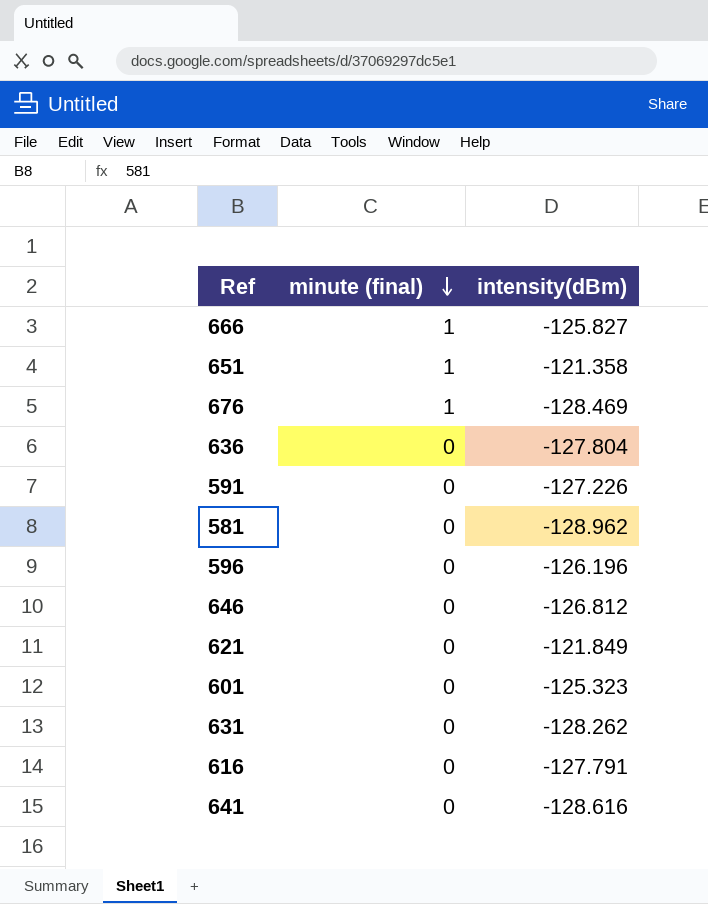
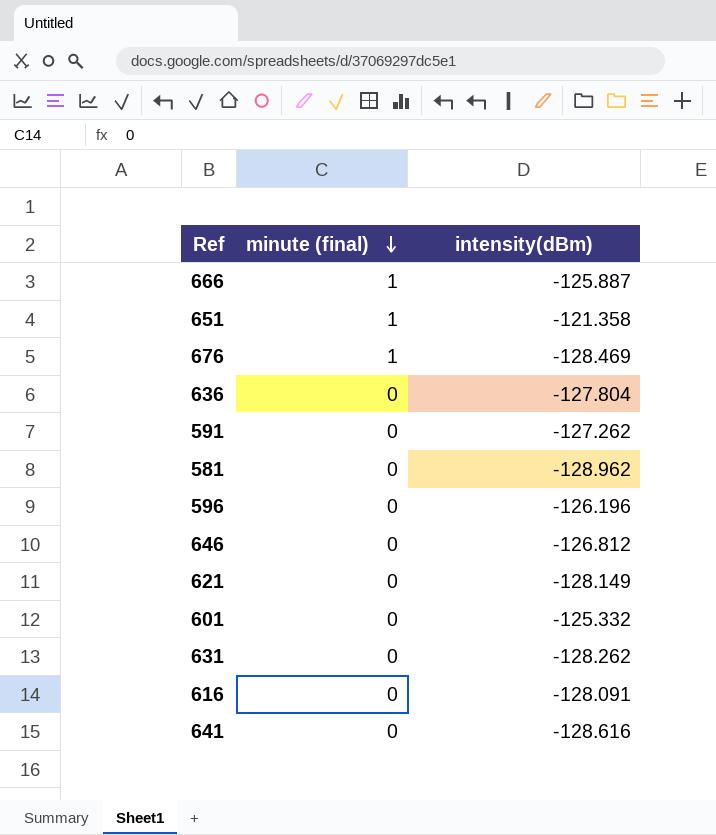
666 | intensity(dBm): -125.827 -> -125.887
591 | intensity(dBm): -127.226 -> -127.262
621 | intensity(dBm): -121.849 -> -128.149
601 | intensity(dBm): -125.323 -> -125.332
616 | intensity(dBm): -127.791 -> -128.091

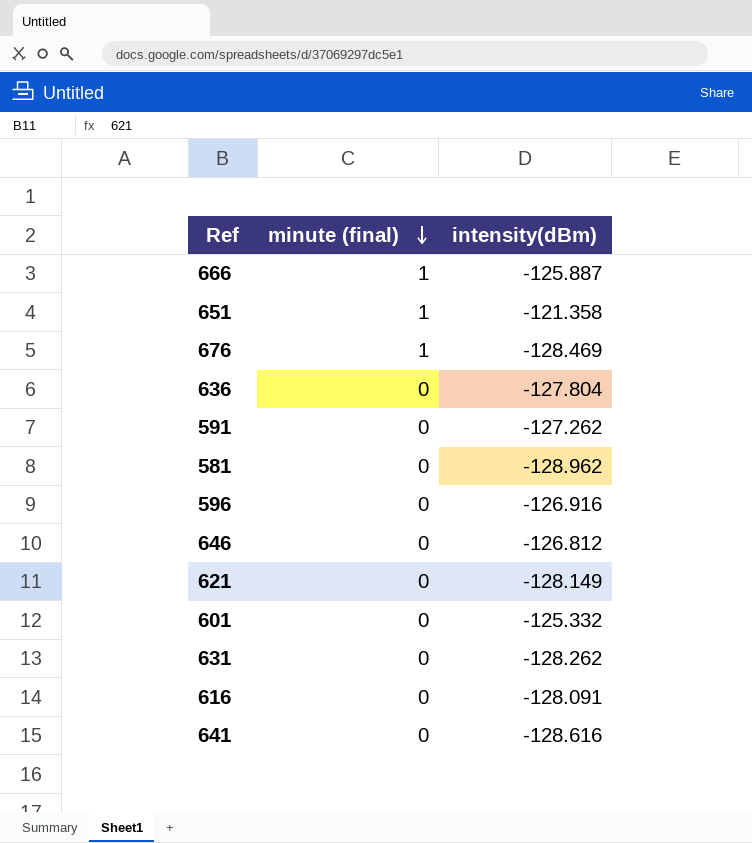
596 | intensity(dBm): -126.196 -> -126.916

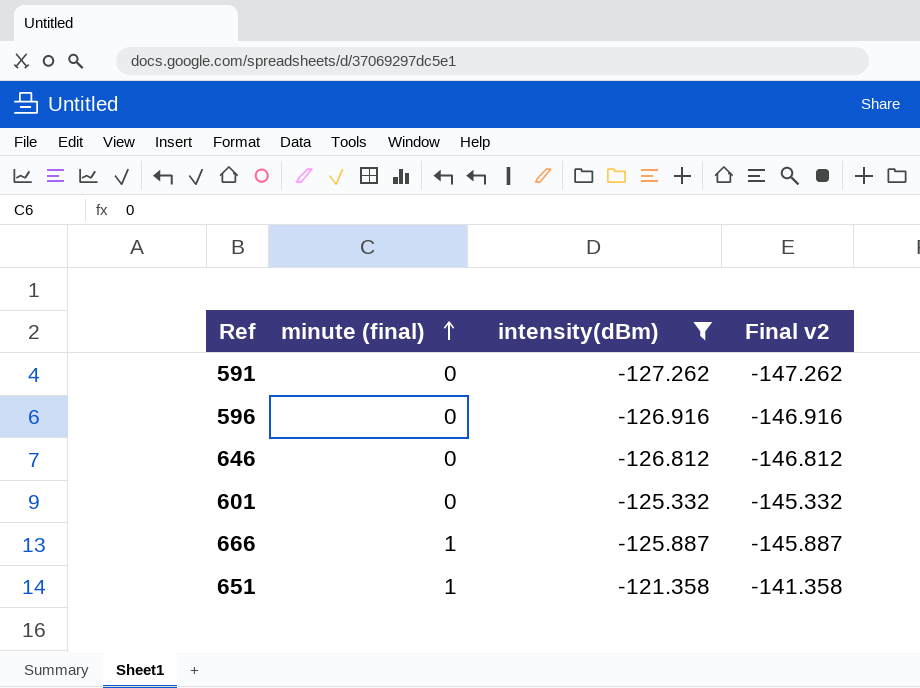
filter: none -> intensity(dBm) >= -127.262
row order: minute (final) descending -> minute (final) ascending
column Final v2 | formula: none -> [intensity(dBm)] - 20

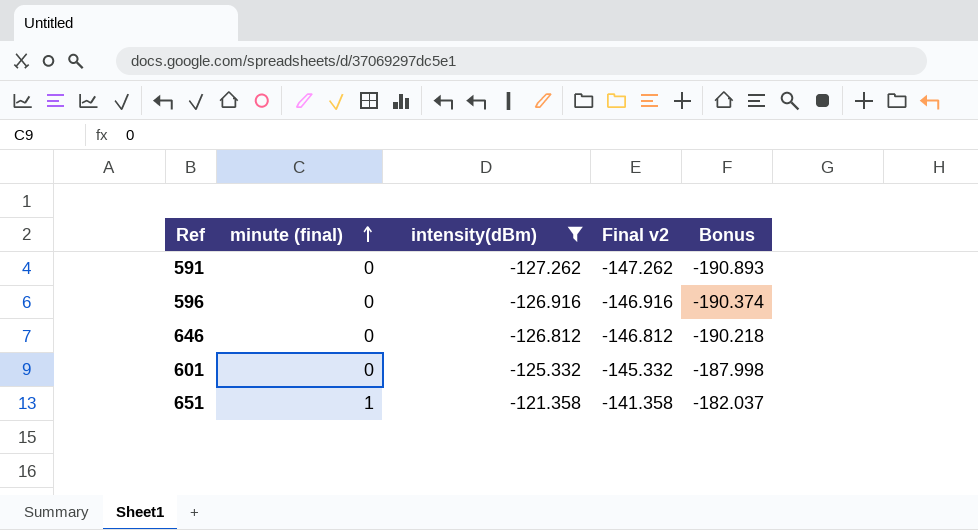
column Bonus | formula: none -> [intensity(dBm)] * 1.5
row 666: 1 | -125.887 | -145.887 -> none

